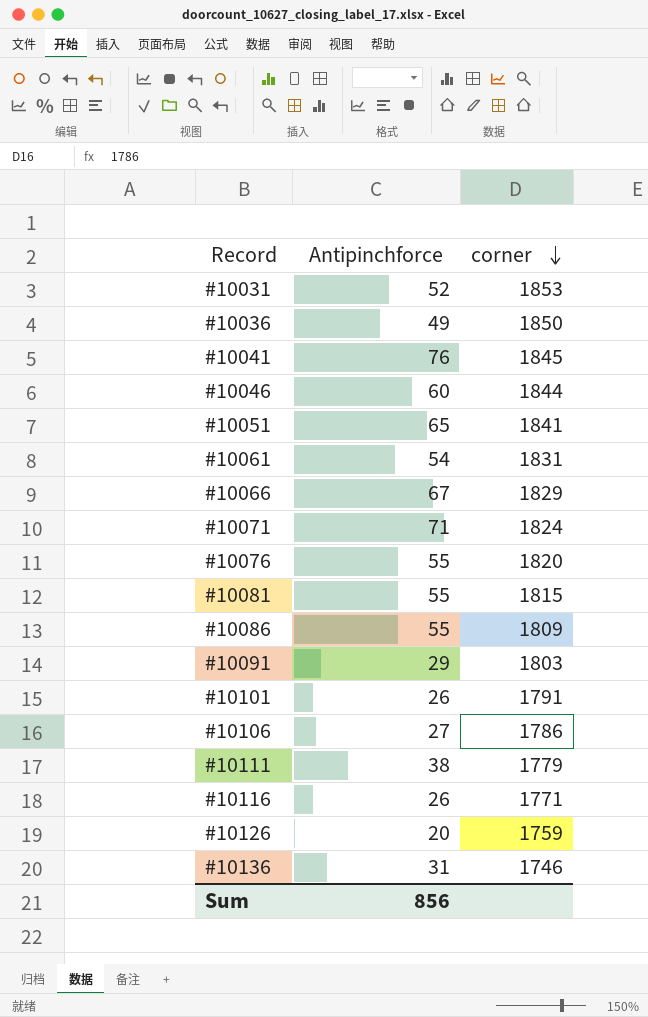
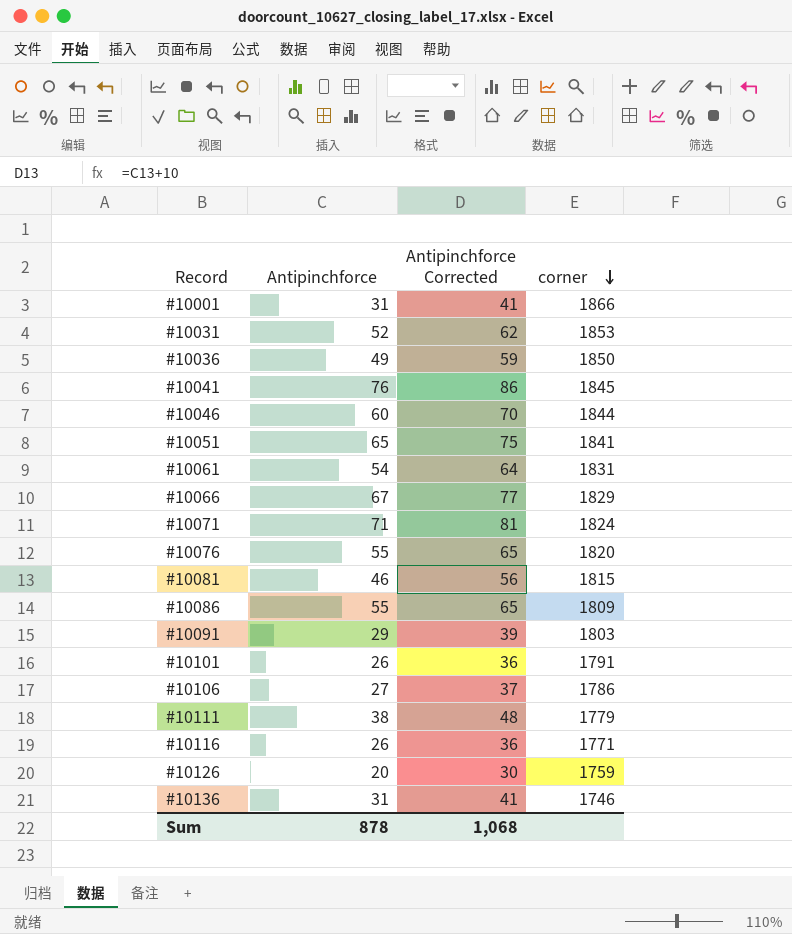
column Antipinchforce Corrected | formula: none -> [Antipinchforce] + 10
row #10001: none -> 31 | 41 | 1866
#10081 | Antipinchforce: 55 -> 46
Sum | Antipinchforce: 856 -> 878

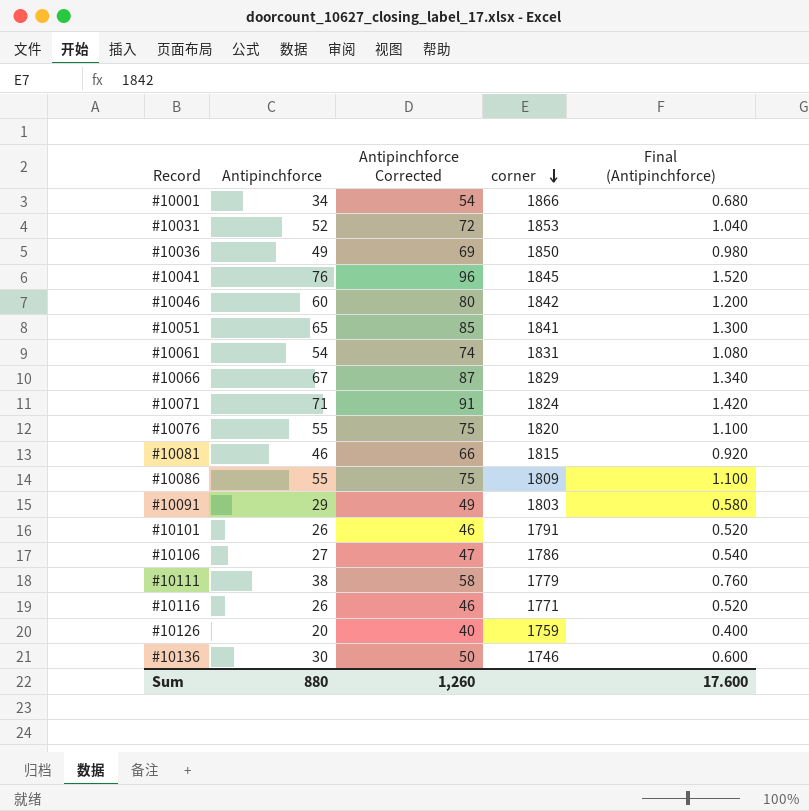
column Antipinchforce Corrected | formula: [Antipinchforce] + 10 -> [Antipinchforce] + 20
column Final (Antipinchforce) | formula: none -> [Antipinchforce] * 0.02
#10001 | Antipinchforce: 31 -> 34
#10046 | corner: 1844 -> 1842
#10136 | Antipinchforce: 31 -> 30
Sum | Antipinchforce: 878 -> 880
Sum | Antipinchforce Corrected: 1,068 -> 1,260

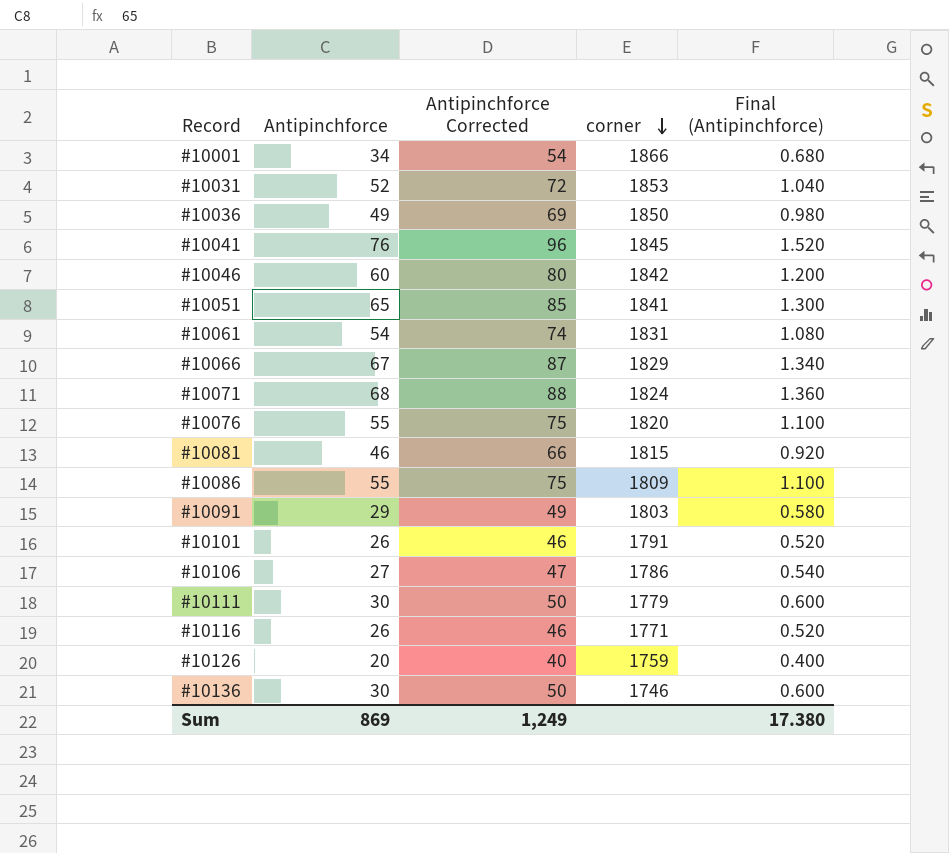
#10071 | Antipinchforce: 71 -> 68
#10071 | Antipinchforce Corrected: 91 -> 88
#10071 | Final (Antipinchforce): 1.420 -> 1.360
#10111 | Antipinchforce: 38 -> 30
#10111 | Antipinchforce Corrected: 58 -> 50
#10111 | Final (Antipinchforce): 0.760 -> 0.600
Sum | Antipinchforce: 880 -> 869
Sum | Antipinchforce Corrected: 1,260 -> 1,249
Sum | Final (Antipinchforce): 17.600 -> 17.380

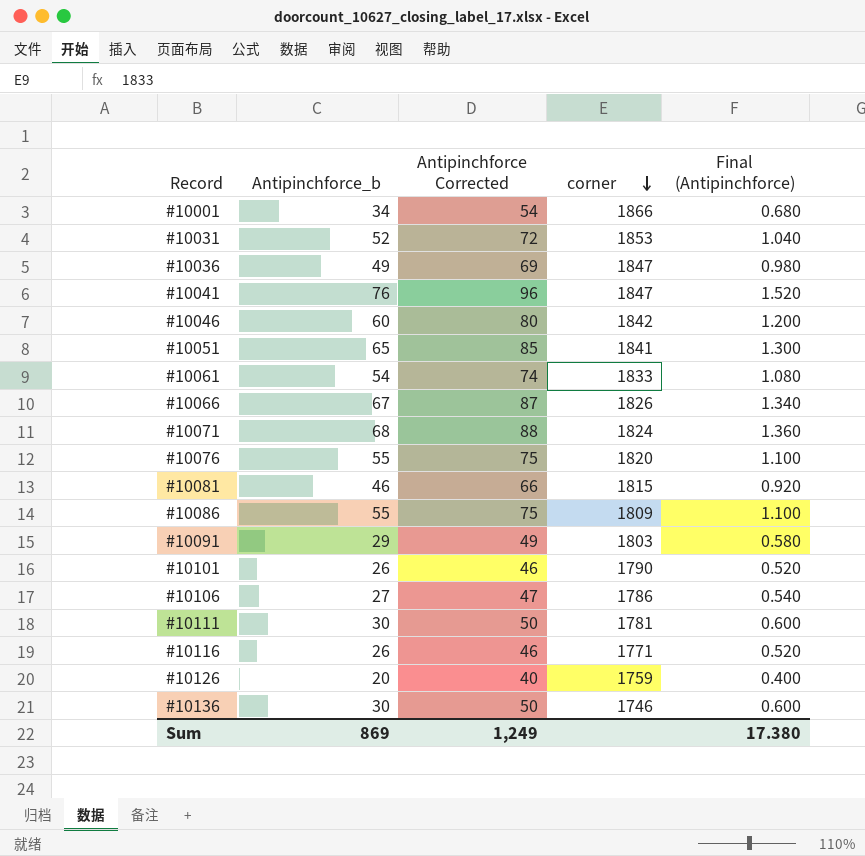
column name: Antipinchforce -> Antipinchforce_b
#10036 | corner: 1850 -> 1847
#10041 | corner: 1845 -> 1847
#10061 | corner: 1831 -> 1833
#10066 | corner: 1829 -> 1826
#10101 | corner: 1791 -> 1790
#10111 | corner: 1779 -> 1781

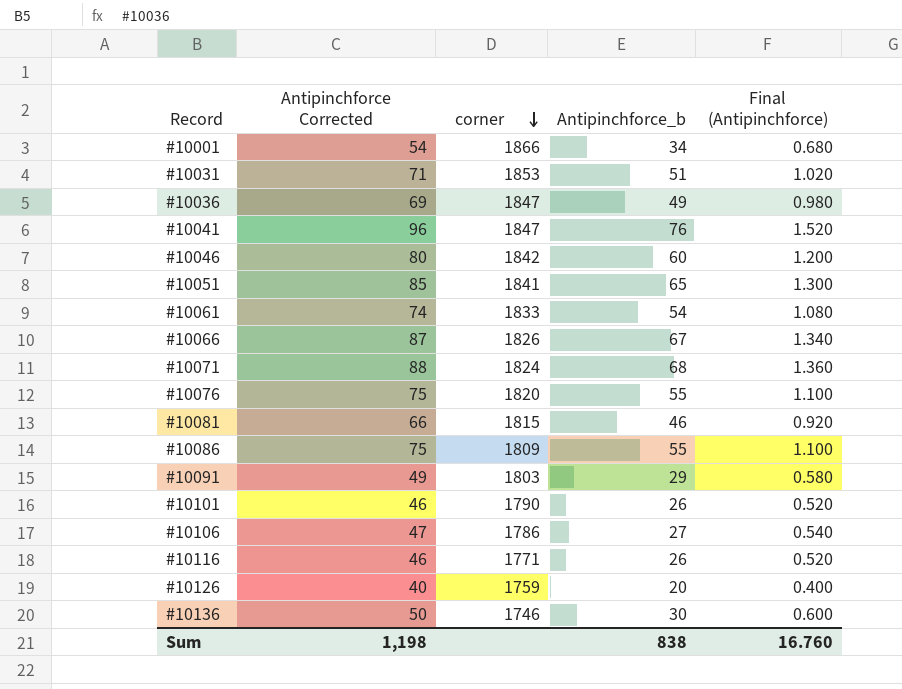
column Antipinchforce_b | position: 2 -> 4
row #10111: 30 | 50 | 1781 | 0.600 -> none
#10031 | Antipinchforce Corrected: 72 -> 71
#10031 | Antipinchforce_b: 52 -> 51
#10031 | Final (Antipinchforce): 1.040 -> 1.020
Sum | Antipinchforce Corrected: 1,249 -> 1,198
Sum | Antipinchforce_b: 869 -> 838
Sum | Final (Antipinchforce): 17.380 -> 16.760

